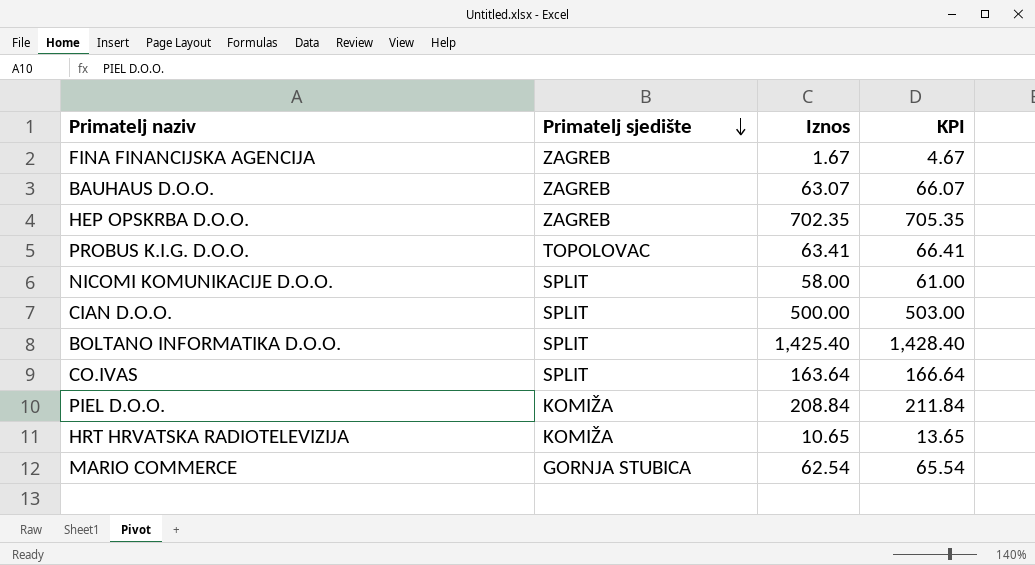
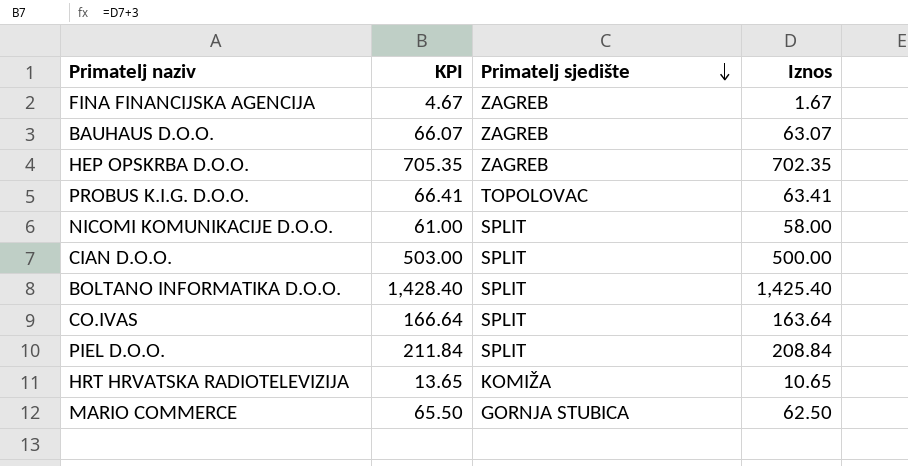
column KPI | position: 4 -> 2
PIEL D.O.O. | Primatelj sjedište: KOMIŽA -> SPLIT
MARIO COMMERCE | KPI: 65.54 -> 65.50
MARIO COMMERCE | Iznos: 62.54 -> 62.50

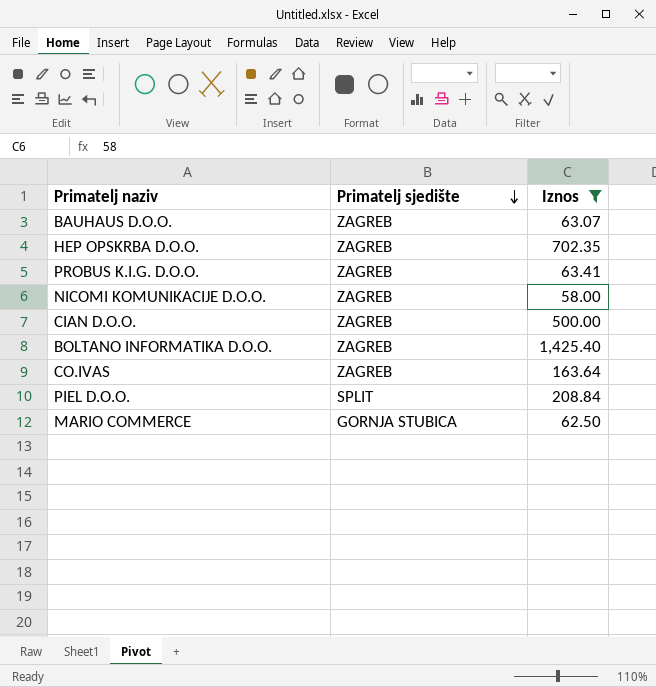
filter: none -> Iznos >= 58.00
column KPI | formula: [Iznos] + 3 -> none
PROBUS K.I.G. D.O.O. | Primatelj sjedište: TOPOLOVAC -> ZAGREB
NICOMI KOMUNIKACIJE D.O.O. | Primatelj sjedište: SPLIT -> ZAGREB
CIAN D.O.O. | Primatelj sjedište: SPLIT -> ZAGREB
BOLTANO INFORMATIKA D.O.O. | Primatelj sjedište: SPLIT -> ZAGREB
CO.IVAS | Primatelj sjedište: SPLIT -> ZAGREB

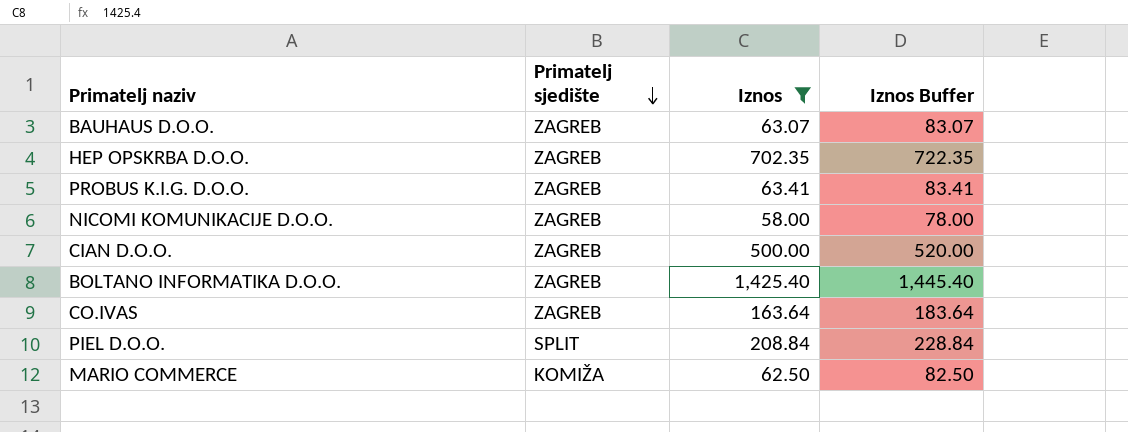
column Iznos Buffer | formula: none -> [Iznos] + 20
MARIO COMMERCE | Primatelj sjedište: GORNJA STUBICA -> KOMIŽA

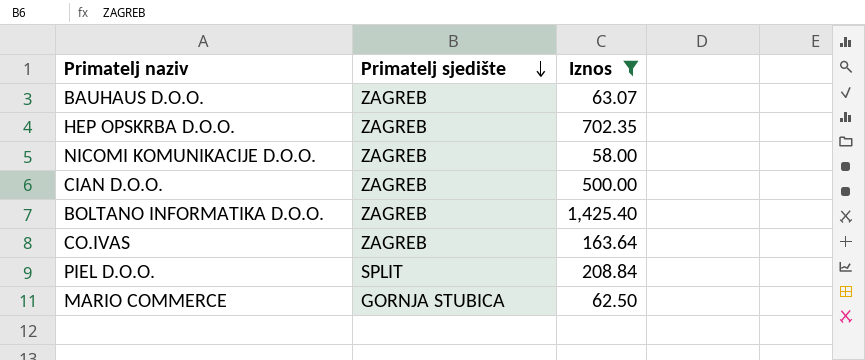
column Iznos Buffer | formula: [Iznos] + 20 -> none
row PROBUS K.I.G. D.O.O.: ZAGREB | 63.41 | 83.41 -> none
MARIO COMMERCE | Primatelj sjedište: KOMIŽA -> GORNJA STUBICA

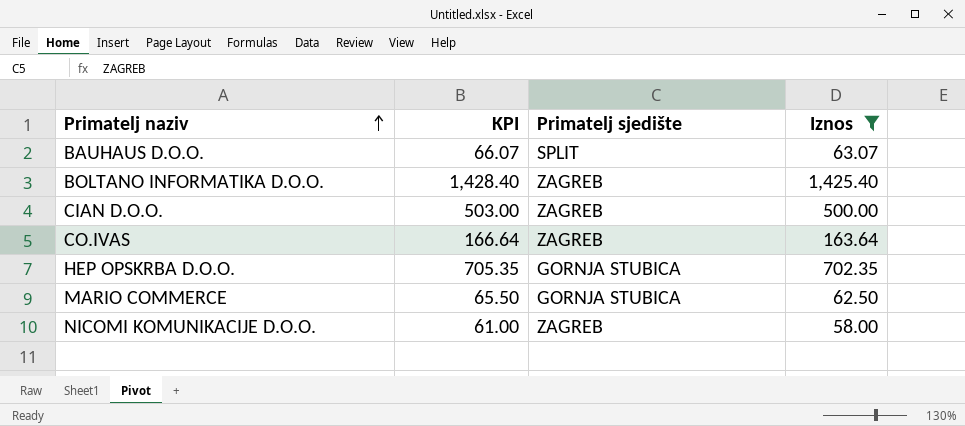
row order: Primatelj sjedište descending -> Primatelj naziv ascending
column KPI | formula: none -> [Iznos] + 3
row PIEL D.O.O.: SPLIT | 208.84 -> none
BAUHAUS D.O.O. | Primatelj sjedište: ZAGREB -> SPLIT
HEP OPSKRBA D.O.O. | Primatelj sjedište: ZAGREB -> GORNJA STUBICA

